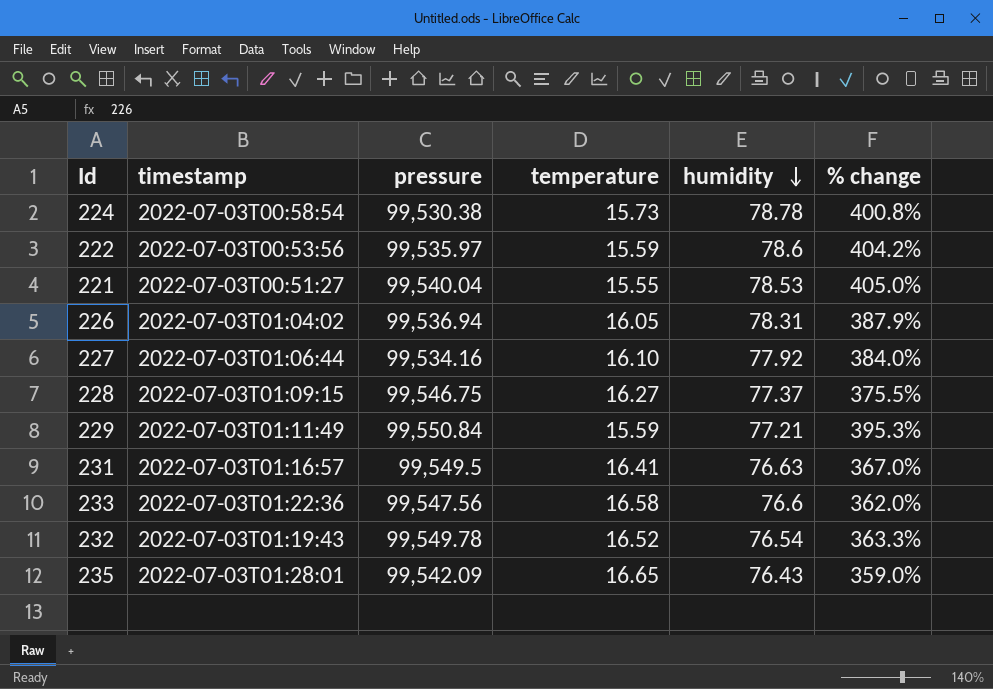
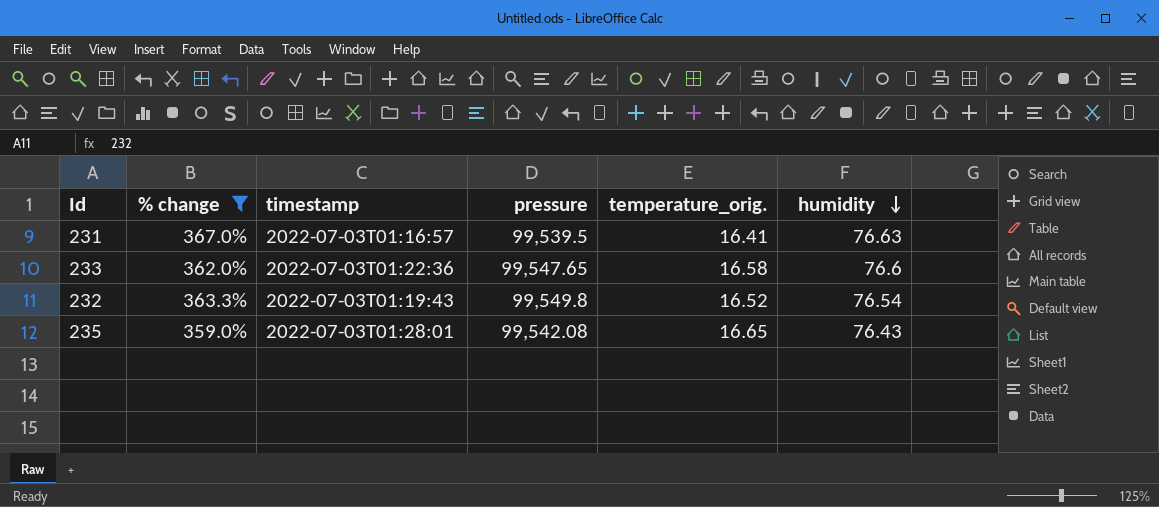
filter: none -> % change <= 367.0%
column % change | position: 6 -> 2
column name: temperature -> temperature_orig.
231 | pressure: 99,549.5 -> 99,539.5
233 | pressure: 99,547.56 -> 99,547.65
232 | pressure: 99,549.78 -> 99,549.8
235 | pressure: 99,542.09 -> 99,542.08

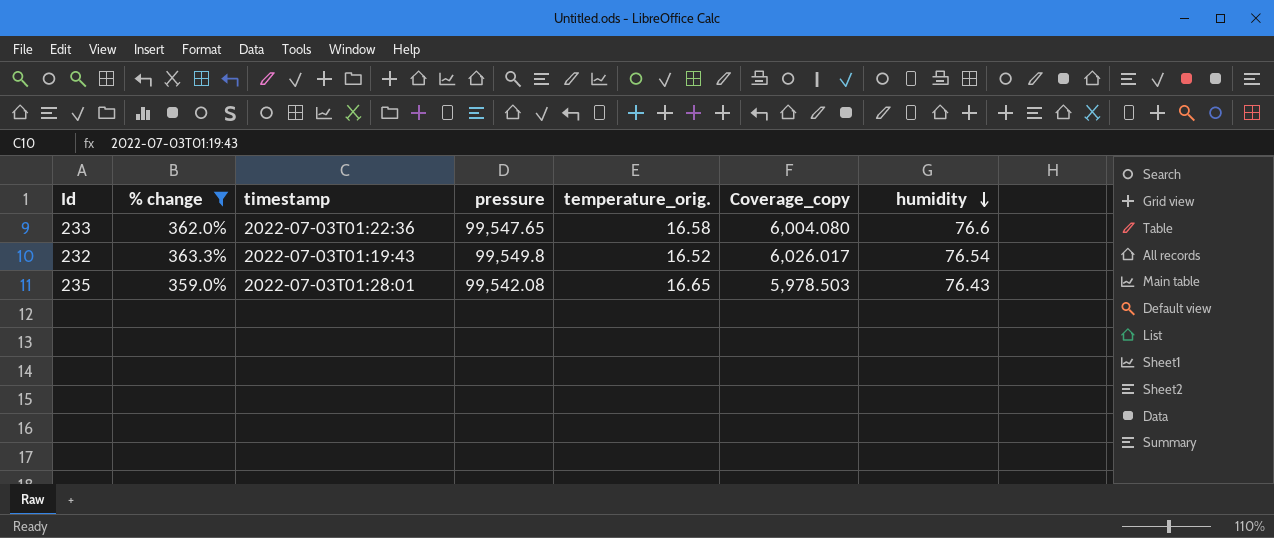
column Coverage_copy | formula: none -> [pressure] / [temperature_orig.]
row 231: 367.0% | 2022-07-03T01:16:57 | 99,539.5 | 16.41 | 76.63 -> none

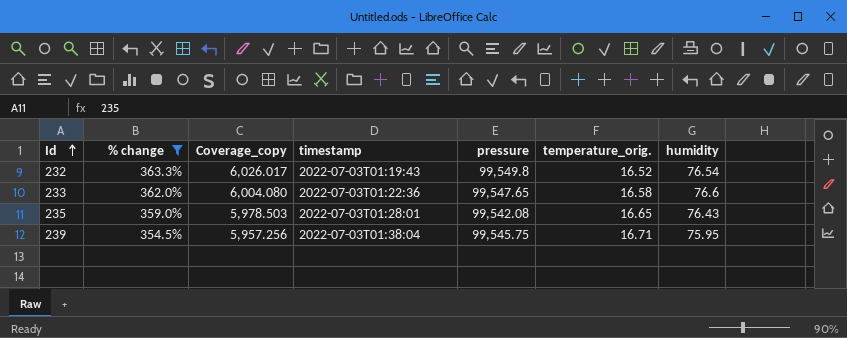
row order: humidity descending -> Id ascending
column Coverage_copy | position: 6 -> 3
row 239: none -> 354.5% | 5,957.256 | 2022-07-03T01:38:04 | 99,545.75 | 16.71 | 75.95

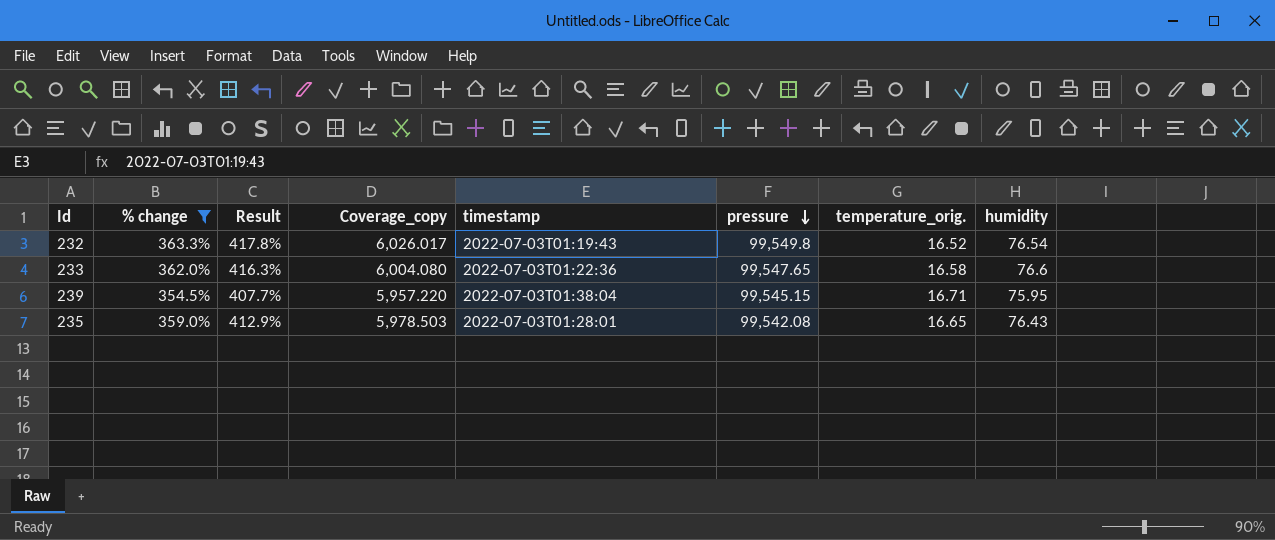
row order: Id ascending -> pressure descending
column Result | formula: none -> [% change] * 1.15
239 | Coverage_copy: 5,957.256 -> 5,957.220
239 | pressure: 99,545.75 -> 99,545.15

